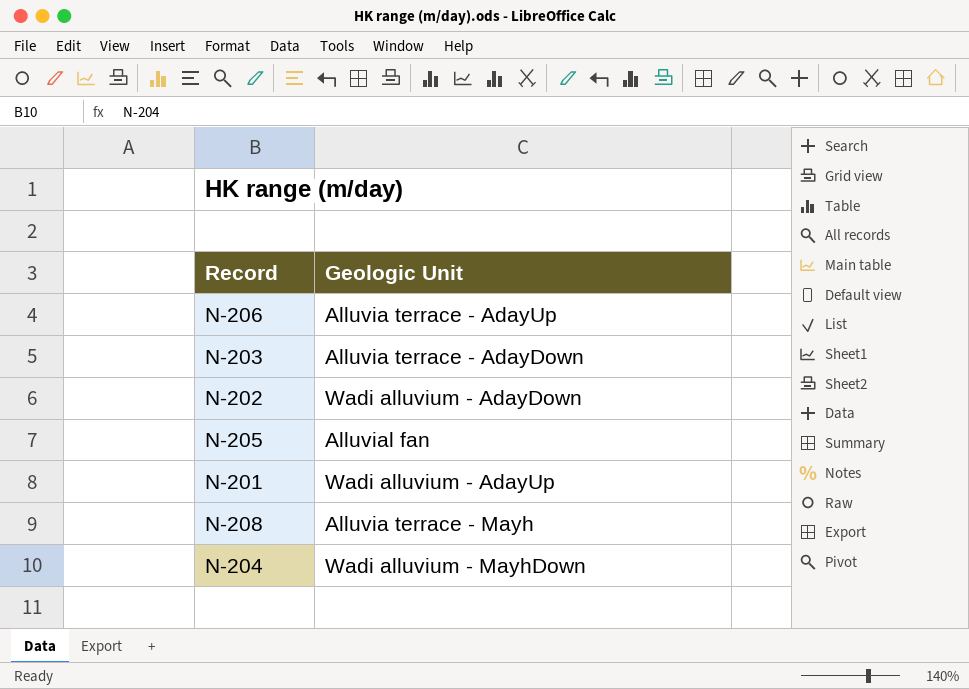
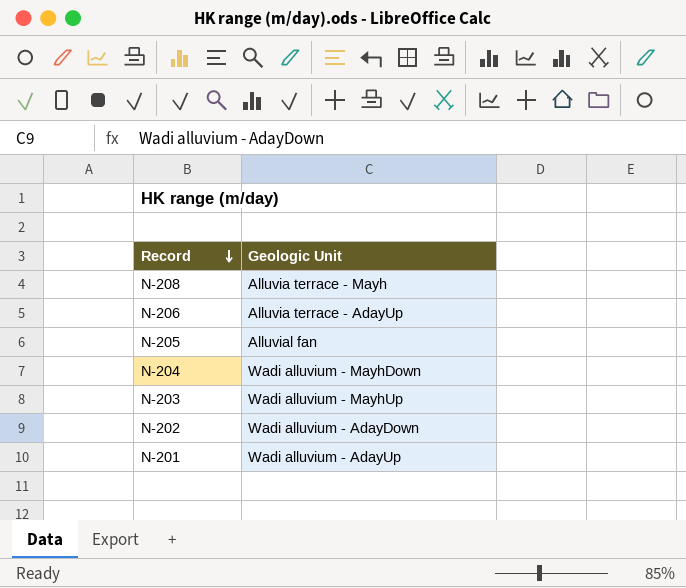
row order: none -> Record descending
N-203 | Geologic Unit: Alluvia terrace - AdayDown -> Wadi alluvium - MayhUp

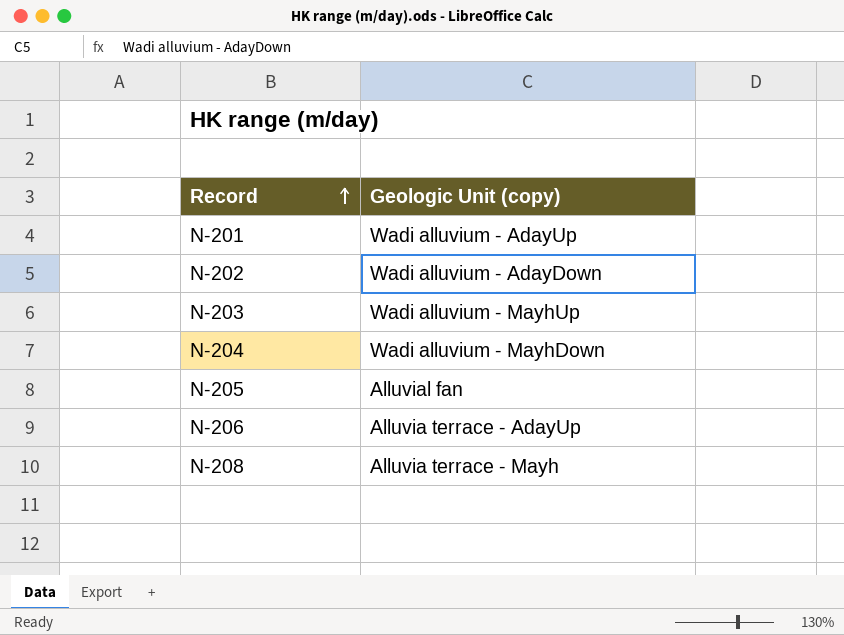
row order: Record descending -> Record ascending
column name: Geologic Unit -> Geologic Unit (copy)

